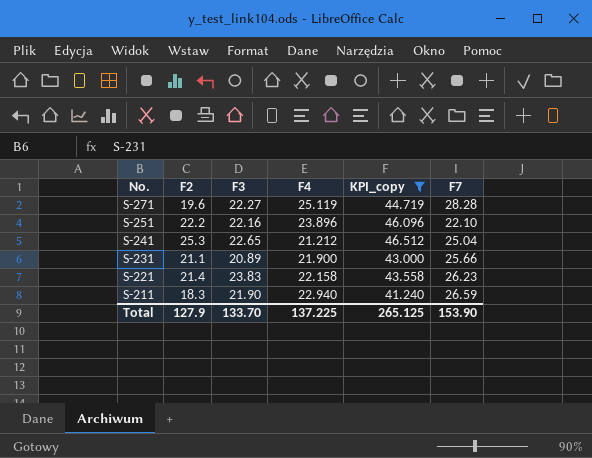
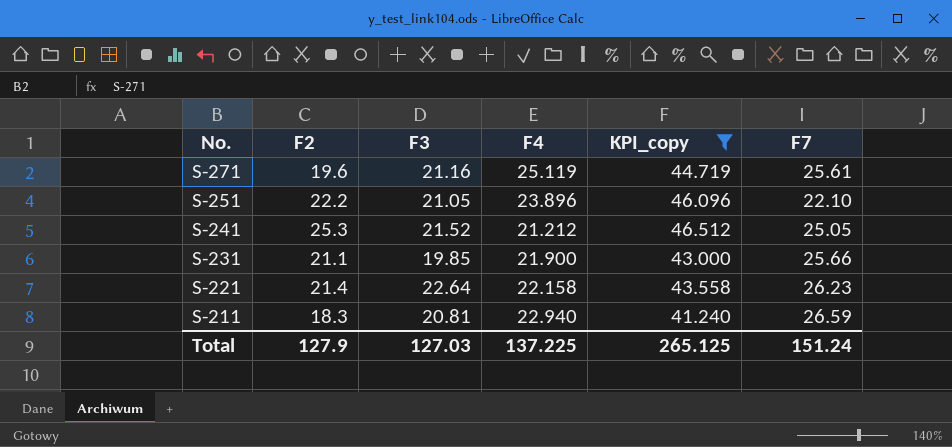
S-271 | F3: 22.27 -> 21.16
S-271 | F7: 28.28 -> 25.61
S-251 | F3: 22.16 -> 21.05
S-241 | F3: 22.65 -> 21.52
S-241 | F7: 25.04 -> 25.05
S-231 | F3: 20.89 -> 19.85
S-221 | F3: 23.83 -> 22.64
S-211 | F3: 21.90 -> 20.81
Total | F3: 133.70 -> 127.03
Total | F7: 153.90 -> 151.24

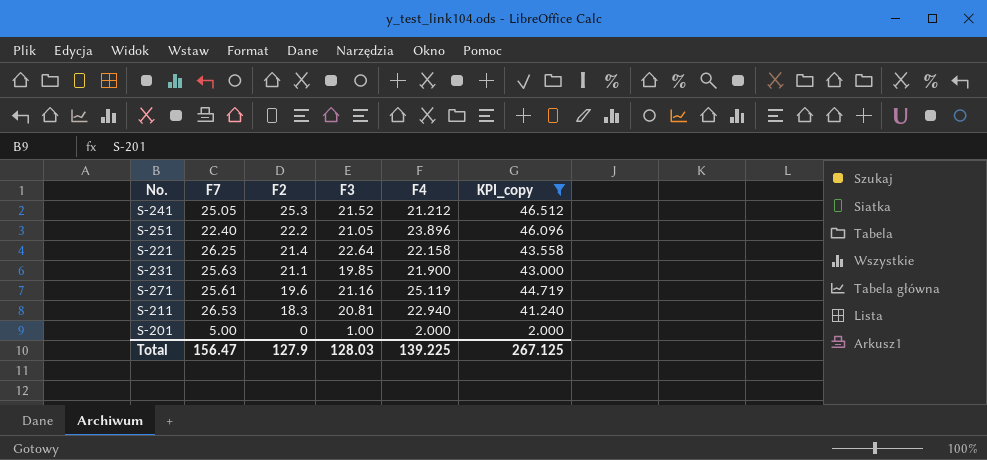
row order: No. descending -> F2 descending
column F7 | position: 6 -> 2
S-251 | F7: 22.10 -> 22.40
S-221 | F7: 26.23 -> 26.25
S-231 | F7: 25.66 -> 25.63
S-211 | F7: 26.59 -> 26.53
row S-201: none -> 5.00 | 0 | 1.00 | 2.000 | 2.000
Total | F7: 151.24 -> 156.47
Total | F3: 127.03 -> 128.03
Total | F4: 137.225 -> 139.225
Total | KPI_copy: 265.125 -> 267.125

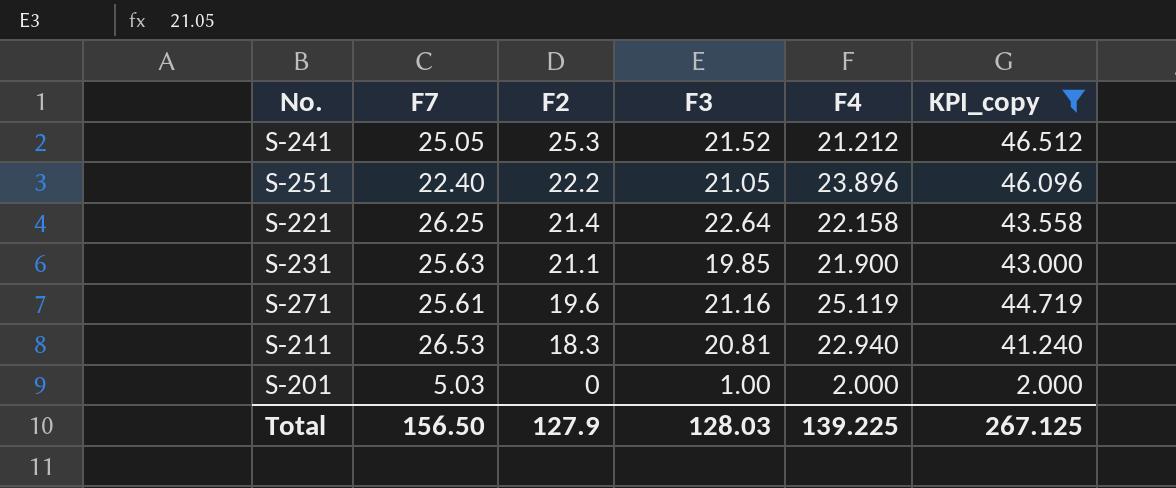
S-201 | F7: 5.00 -> 5.03
Total | F7: 156.47 -> 156.50

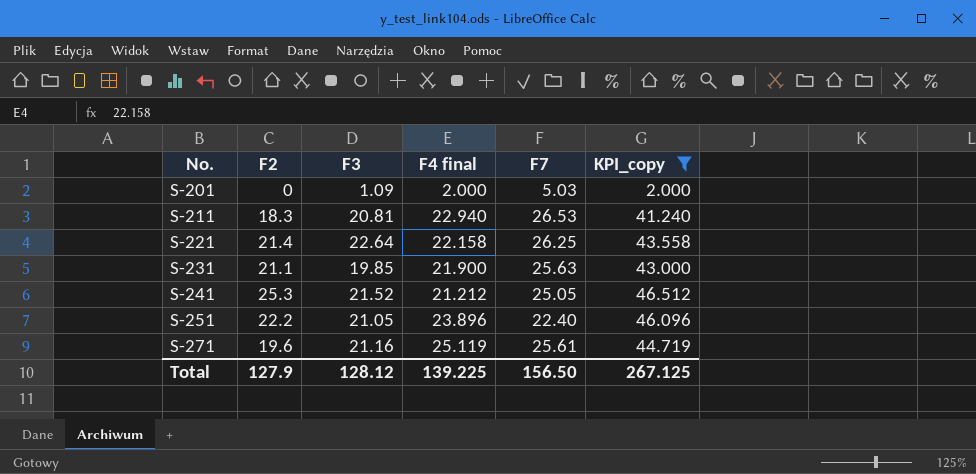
row order: F2 descending -> No. ascending
column name: F4 -> F4 final
column F7 | position: 2 -> 5
S-201 | F3: 1.00 -> 1.09
Total | F3: 128.03 -> 128.12

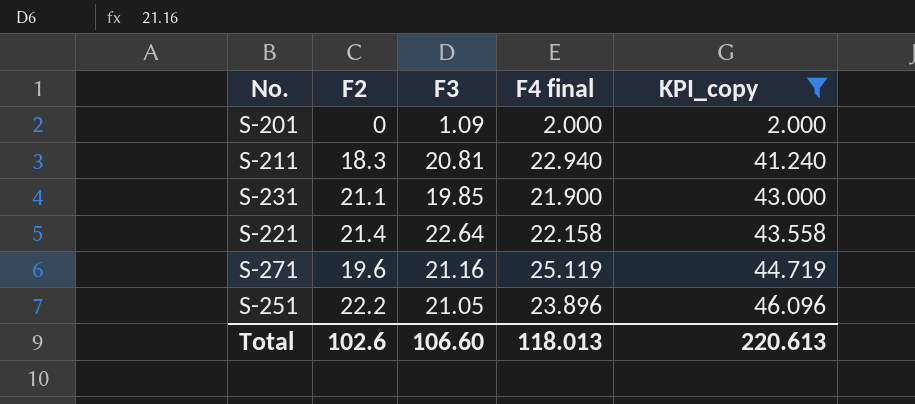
row order: No. ascending -> KPI_copy ascending
column F7 | position: 5 -> none
row S-241: 25.3 | 21.52 | 21.212 | 25.05 | 46.512 -> none
Total | F2: 127.9 -> 102.6
Total | F3: 128.12 -> 106.60
Total | F4 final: 139.225 -> 118.013
Total | KPI_copy: 267.125 -> 220.613

